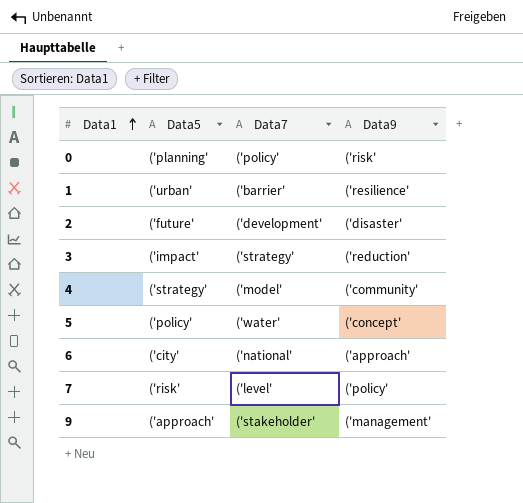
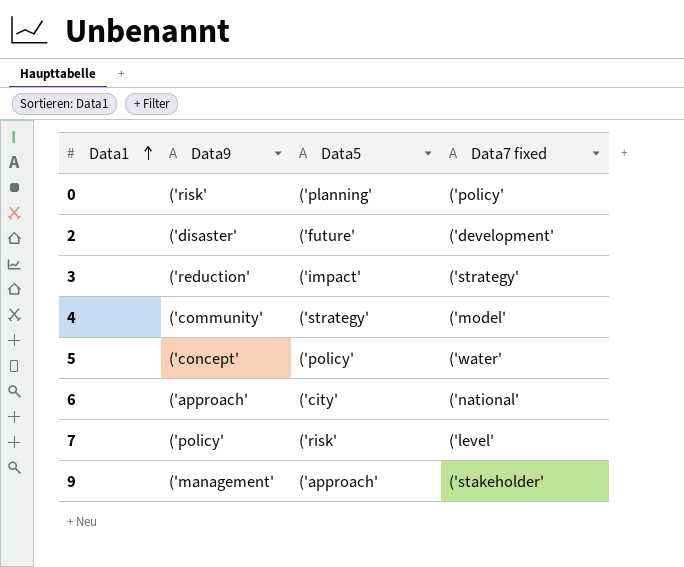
column Data9 | position: 4 -> 2
column name: Data7 -> Data7 fixed
row 1: ('urban' | ('barrier' | ('resilience' -> none

